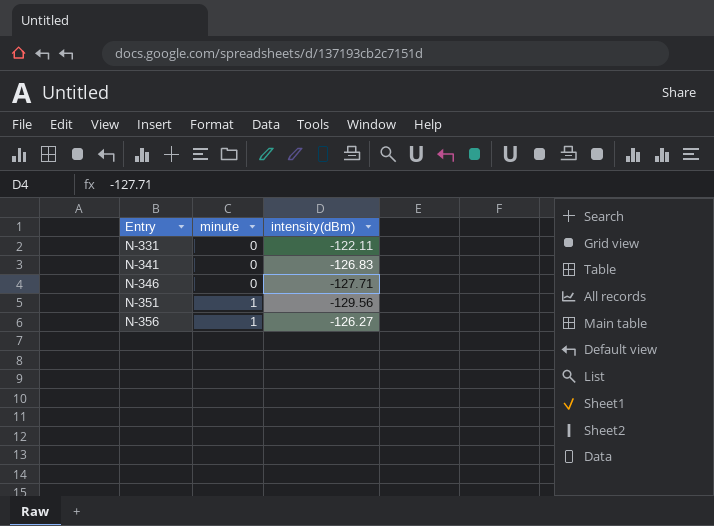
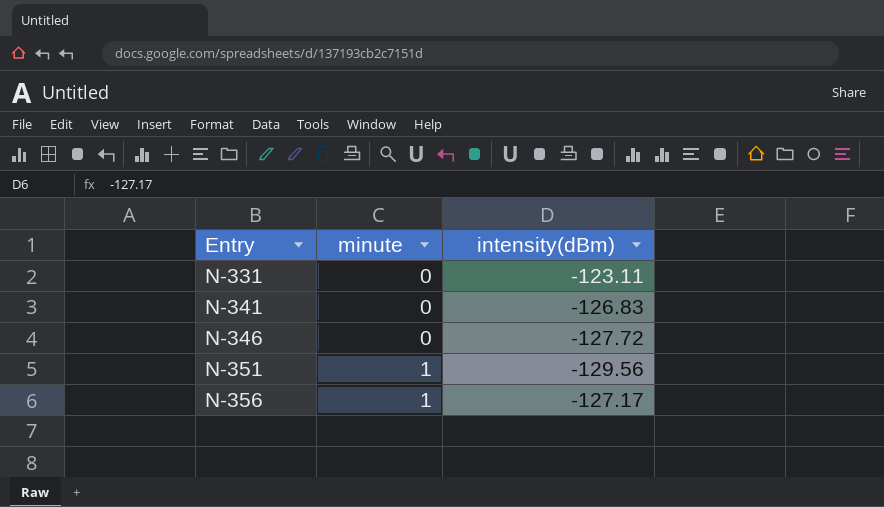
N-331 | intensity(dBm): -122.11 -> -123.11
N-346 | intensity(dBm): -127.71 -> -127.72
N-356 | intensity(dBm): -126.27 -> -127.17

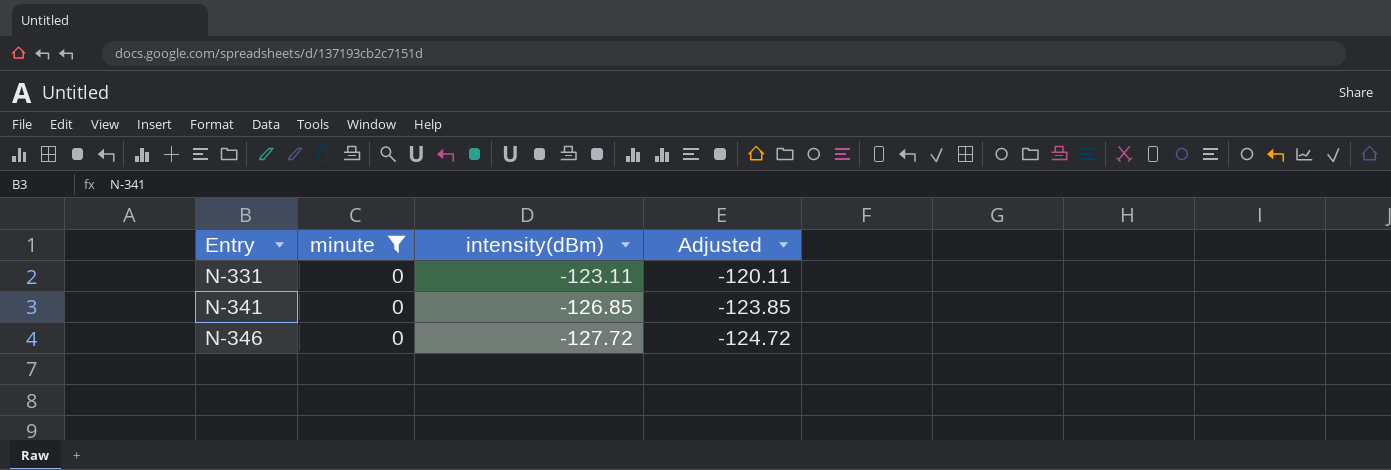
filter: none -> minute = 0
column Adjusted | formula: none -> [intensity(dBm)] + 3
N-341 | intensity(dBm): -126.83 -> -126.85

